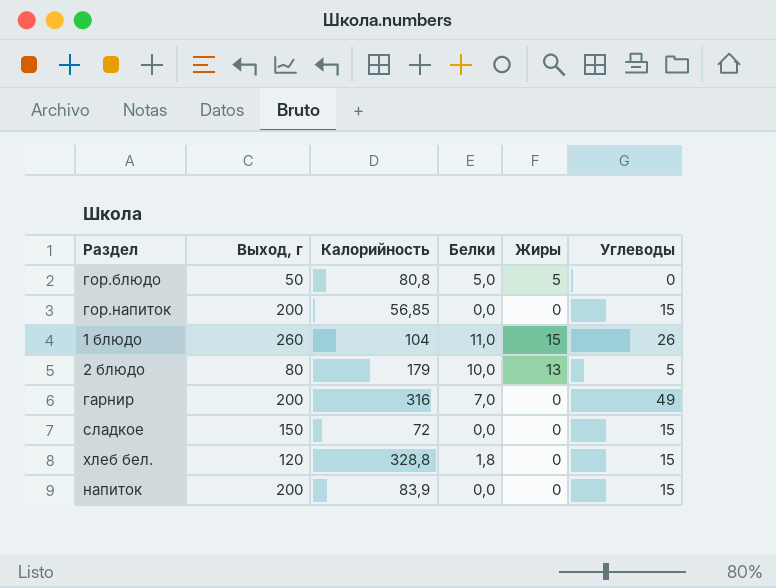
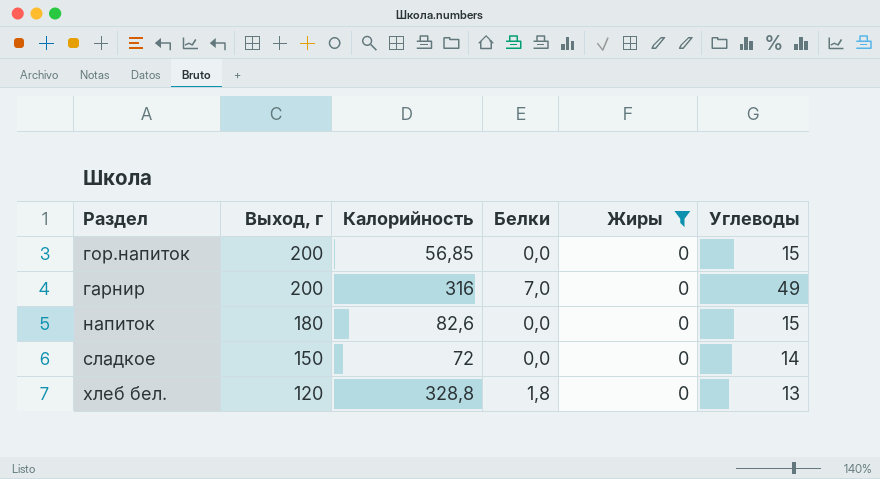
filter: none -> Жиры = 0
row order: none -> Выход, г descending
напиток | Выход, г: 200 -> 180
напиток | Калорийность: 83,9 -> 82,6
сладкое | Углеводы: 15 -> 14
хлеб бел. | Углеводы: 15 -> 13

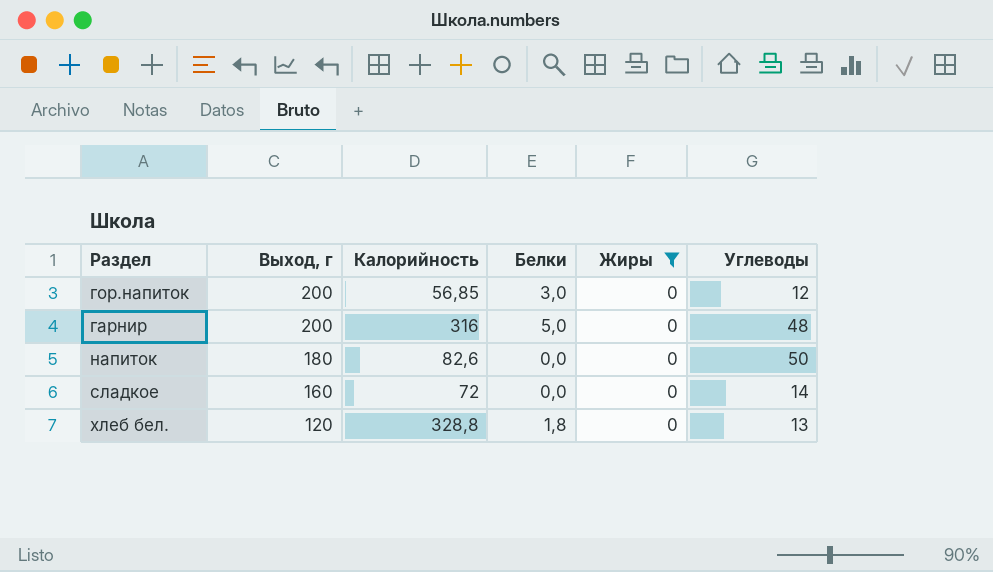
гор.напиток | Белки: 0,0 -> 3,0
гор.напиток | Углеводы: 15 -> 12
гарнир | Белки: 7,0 -> 5,0
гарнир | Углеводы: 49 -> 48
напиток | Углеводы: 15 -> 50
сладкое | Выход, г: 150 -> 160

